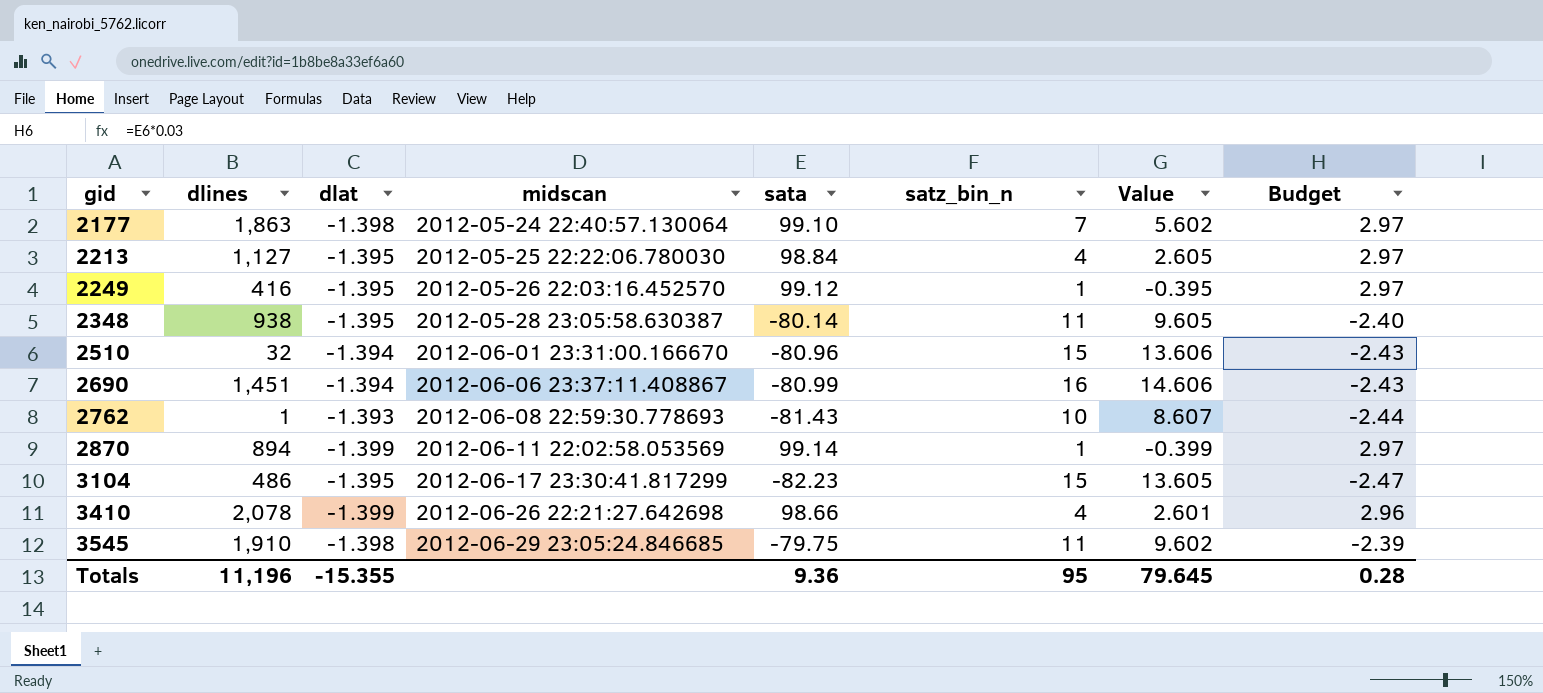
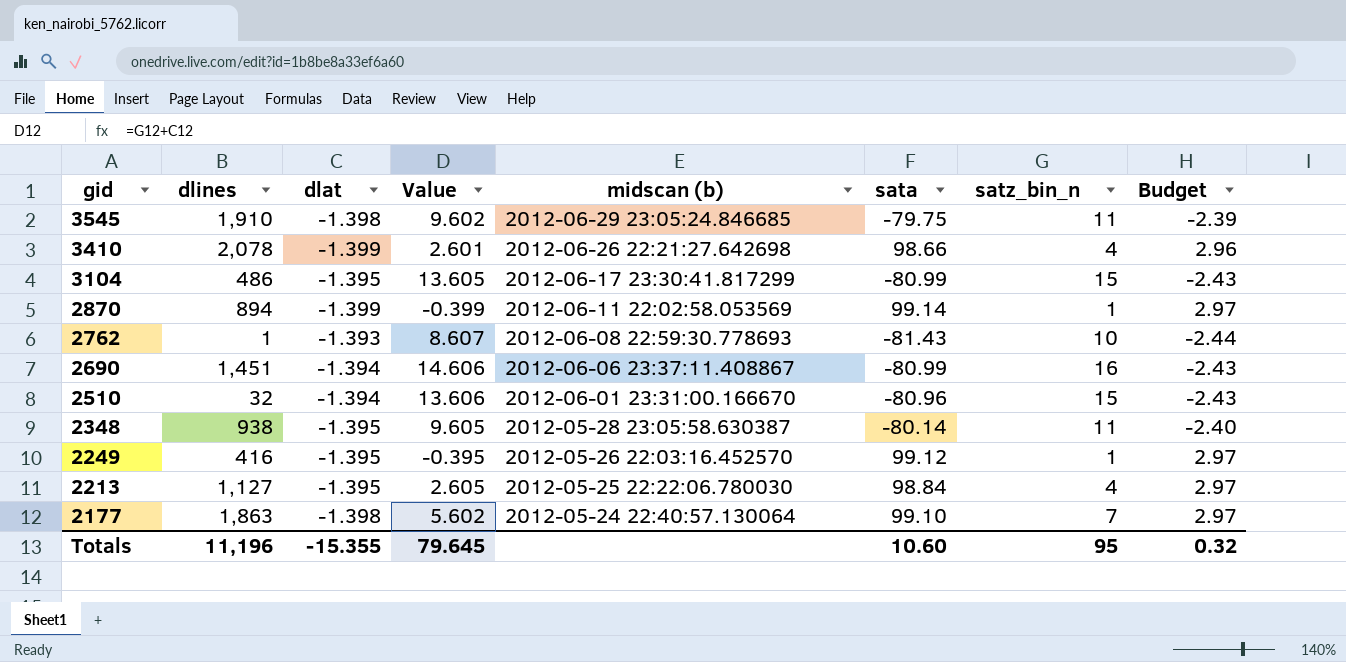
row order: gid ascending -> gid descending
column Value | position: 7 -> 4
column name: midscan -> midscan (b)
3104 | sata: -82.23 -> -80.99
3104 | Budget: -2.47 -> -2.43
Totals | sata: 9.36 -> 10.60
Totals | Budget: 0.28 -> 0.32

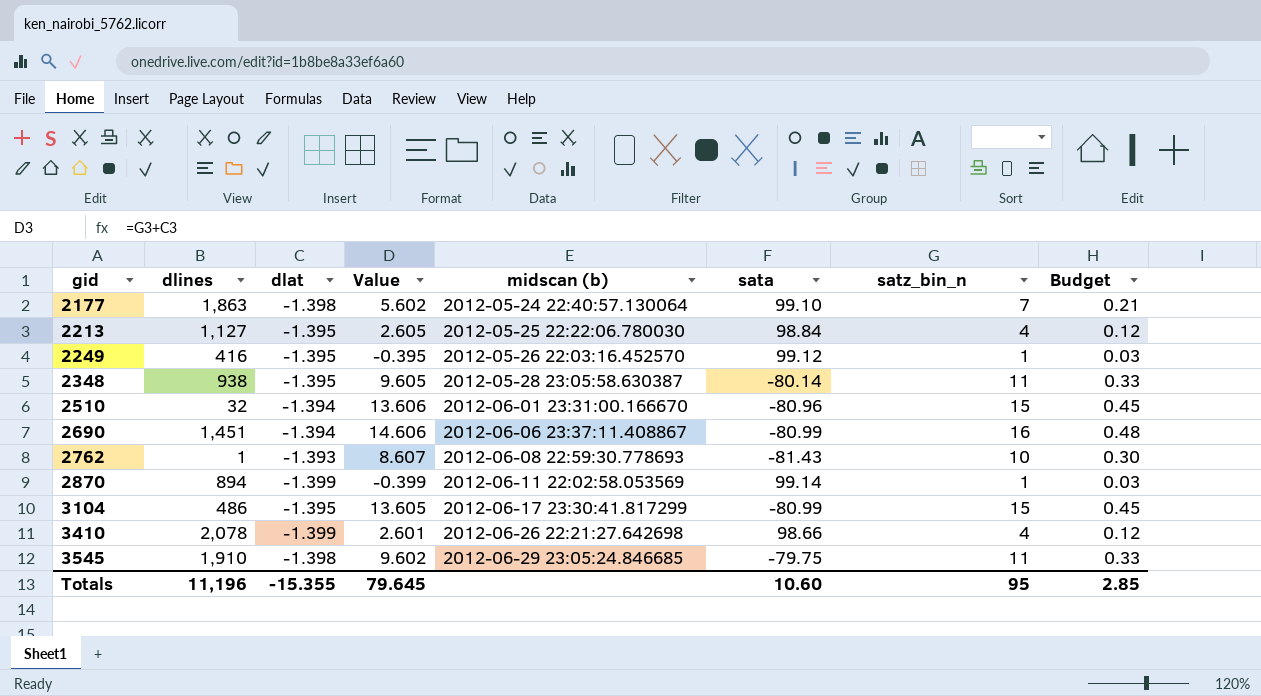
row order: gid descending -> gid ascending
column Budget | formula: [sata] * 0.03 -> [satz_bin_n] * 0.03
Totals | Budget: 0.32 -> 2.85

